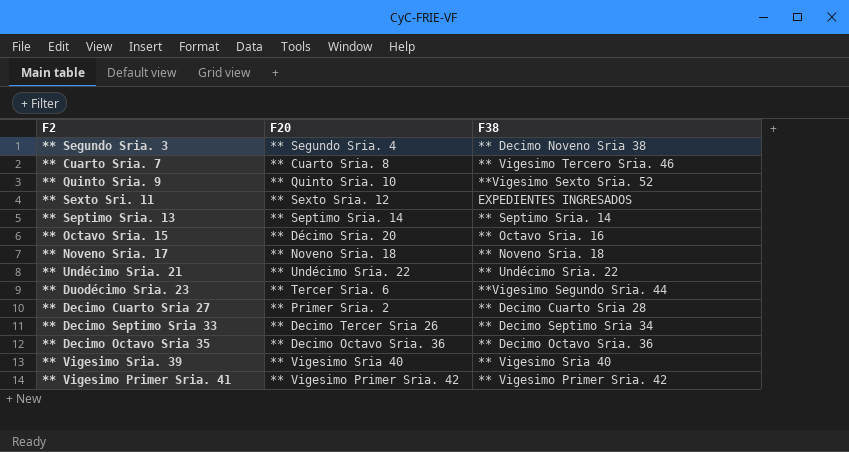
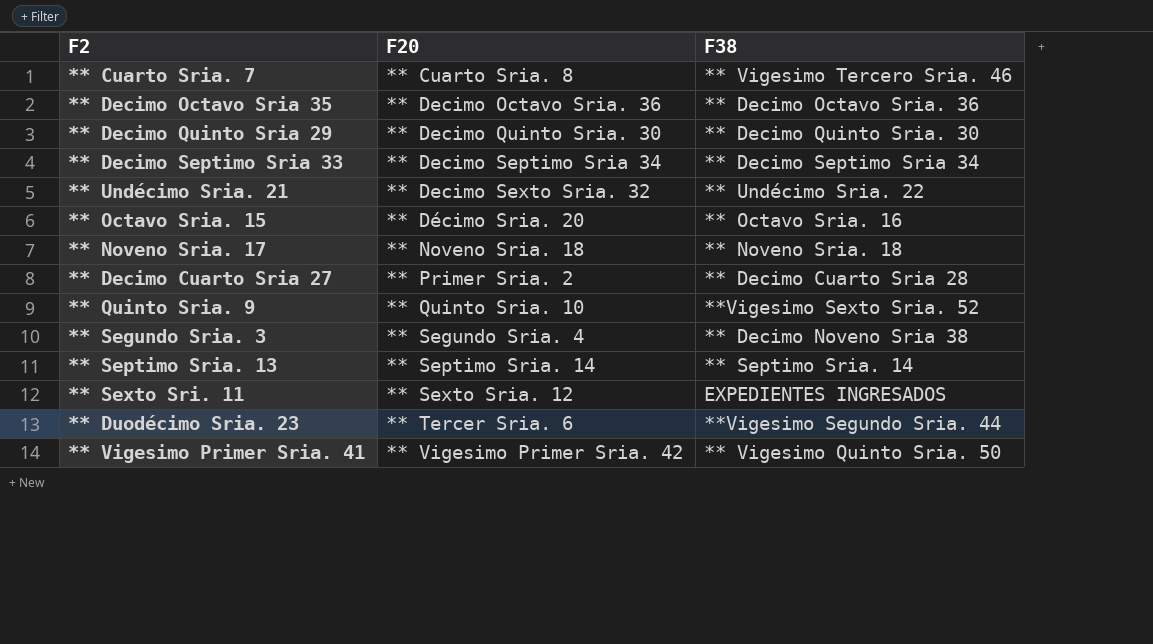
row order: none -> F20 ascending
row ** Vigesimo Sria. 39: ** Vigesimo Sria 40 | ** Vigesimo Sria 40 -> none
row ** Decimo Quinto Sria 29: none -> ** Decimo Quinto Sria. 30 | ** Decimo Quinto Sria. 30
** Decimo Septimo Sria 33 | F20: ** Decimo Tercer Sria 26 -> ** Decimo Septimo Sria 34
** Undécimo Sria. 21 | F20: ** Undécimo Sria. 22 -> ** Decimo Sexto Sria. 32
** Vigesimo Primer Sria. 41 | F38: ** Vigesimo Primer Sria. 42 -> ** Vigesimo Quinto Sria. 50

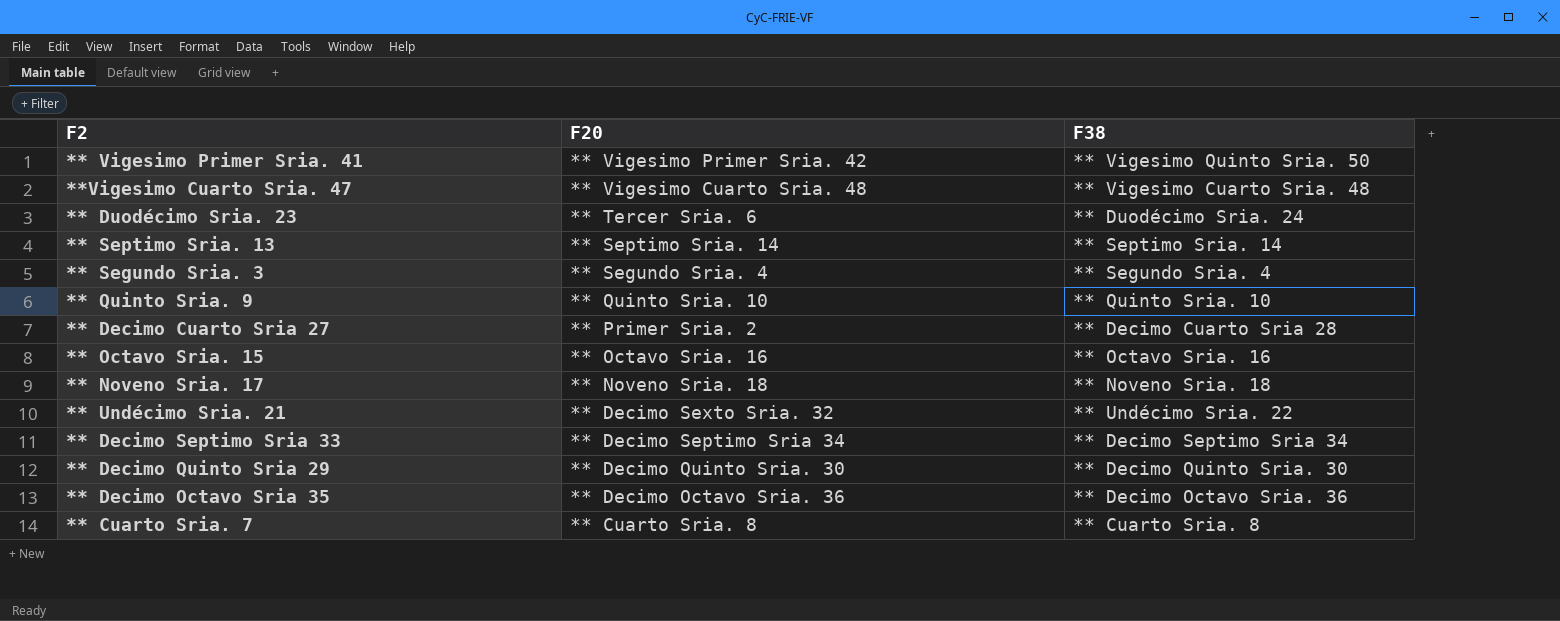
row order: F20 ascending -> F20 descending
row ** Sexto Sri. 11: ** Sexto Sria. 12 | EXPEDIENTES INGRESADOS -> none
row **Vigesimo Cuarto Sria. 47: none -> ** Vigesimo Cuarto Sria. 48 | ** Vigesimo Cuarto Sria. 48
** Duodécimo Sria. 23 | F38: **Vigesimo Segundo Sria. 44 -> ** Duodécimo Sria. 24
** Segundo Sria. 3 | F38: ** Decimo Noveno Sria 38 -> ** Segundo Sria. 4
** Quinto Sria. 9 | F38: **Vigesimo Sexto Sria. 52 -> ** Quinto Sria. 10
** Octavo Sria. 15 | F20: ** Décimo Sria. 20 -> ** Octavo Sria. 16
** Cuarto Sria. 7 | F38: ** Vigesimo Tercero Sria. 46 -> ** Cuarto Sria. 8

